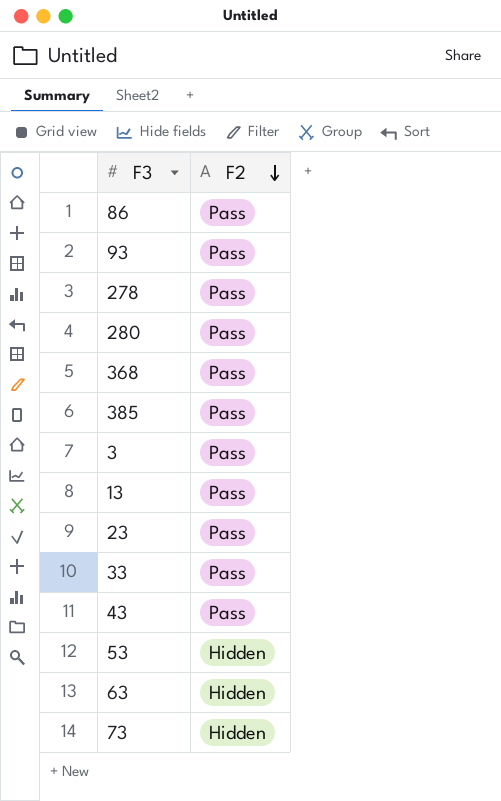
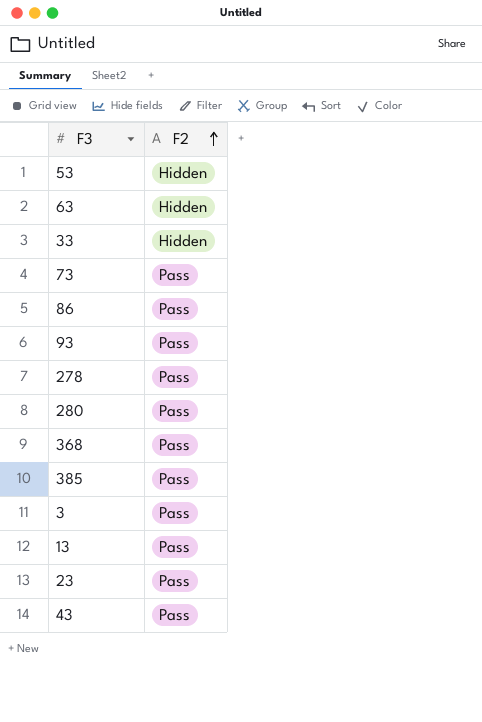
row order: F2 descending -> F2 ascending
33 | F2: Pass -> Hidden
73 | F2: Hidden -> Pass

